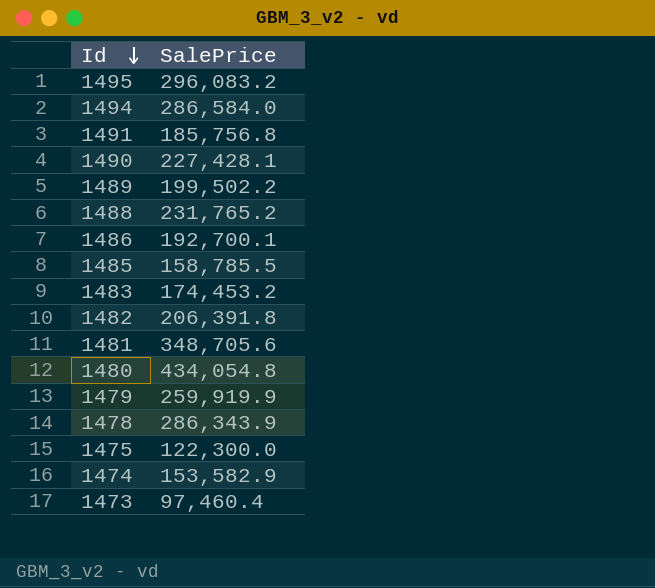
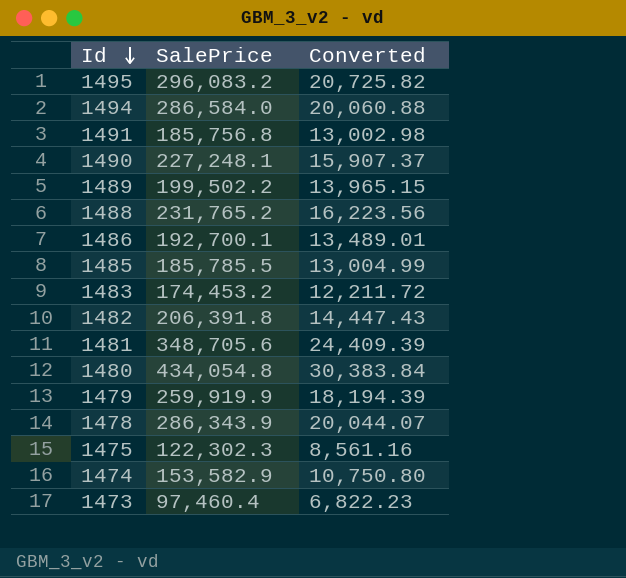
column Converted | formula: none -> [SalePrice] * 0.07
1490 | SalePrice: 227,428.1 -> 227,248.1
1485 | SalePrice: 158,785.5 -> 185,785.5
1475 | SalePrice: 122,300.0 -> 122,302.3

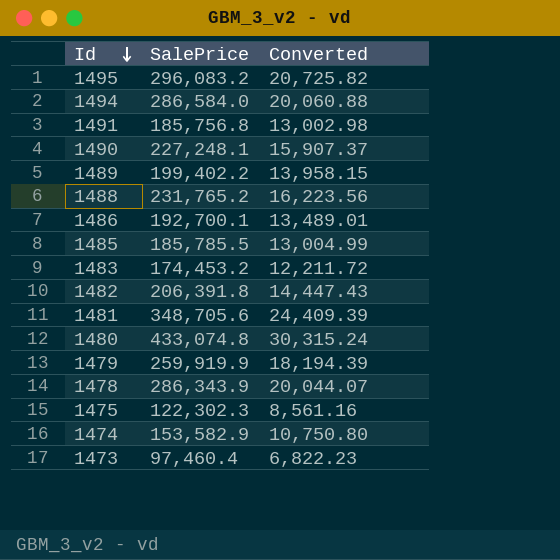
1489 | SalePrice: 199,502.2 -> 199,402.2
1489 | Converted: 13,965.15 -> 13,958.15
1480 | SalePrice: 434,054.8 -> 433,074.8
1480 | Converted: 30,383.84 -> 30,315.24

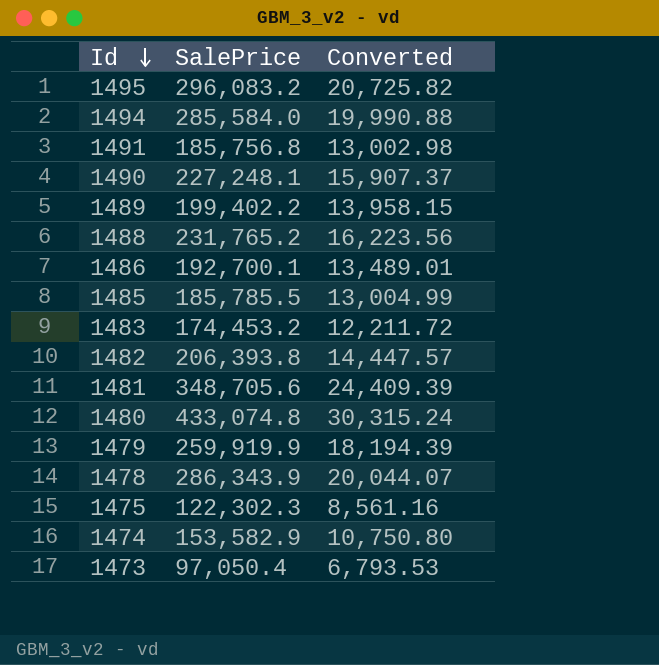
1494 | SalePrice: 286,584.0 -> 285,584.0
1494 | Converted: 20,060.88 -> 19,990.88
1482 | SalePrice: 206,391.8 -> 206,393.8
1482 | Converted: 14,447.43 -> 14,447.57
1473 | SalePrice: 97,460.4 -> 97,050.4
1473 | Converted: 6,822.23 -> 6,793.53

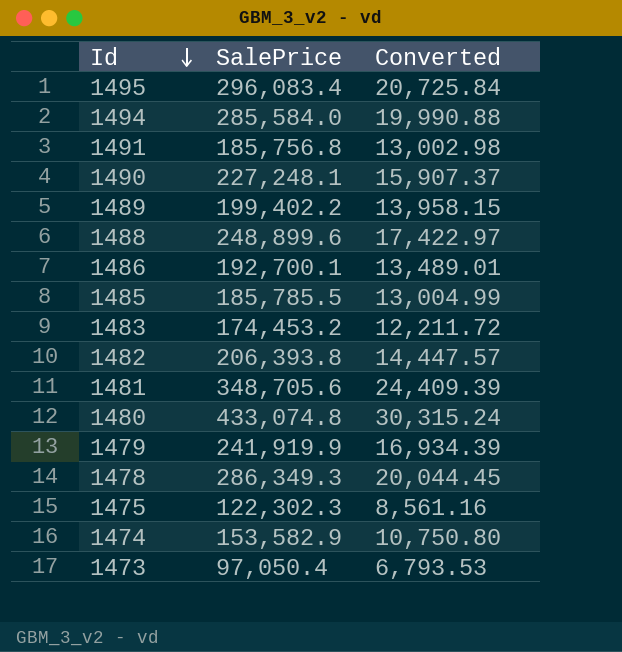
1495 | SalePrice: 296,083.2 -> 296,083.4
1495 | Converted: 20,725.82 -> 20,725.84
1488 | SalePrice: 231,765.2 -> 248,899.6
1488 | Converted: 16,223.56 -> 17,422.97
1479 | SalePrice: 259,919.9 -> 241,919.9
1479 | Converted: 18,194.39 -> 16,934.39
1478 | SalePrice: 286,343.9 -> 286,349.3
1478 | Converted: 20,044.07 -> 20,044.45

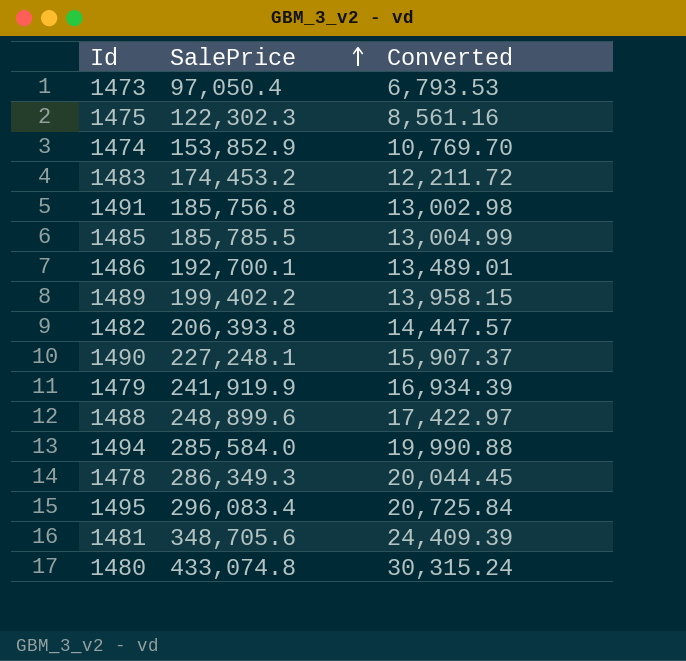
row order: Id descending -> SalePrice ascending
1474 | SalePrice: 153,582.9 -> 153,852.9
1474 | Converted: 10,750.80 -> 10,769.70

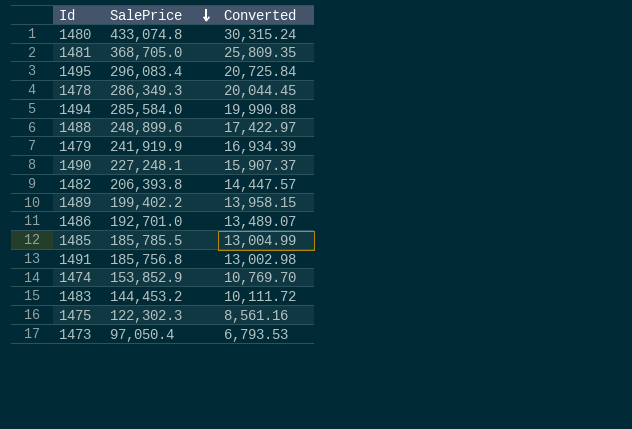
row order: SalePrice ascending -> SalePrice descending
1481 | SalePrice: 348,705.6 -> 368,705.0
1481 | Converted: 24,409.39 -> 25,809.35
1486 | SalePrice: 192,700.1 -> 192,701.0
1486 | Converted: 13,489.01 -> 13,489.07
1483 | SalePrice: 174,453.2 -> 144,453.2
1483 | Converted: 12,211.72 -> 10,111.72

